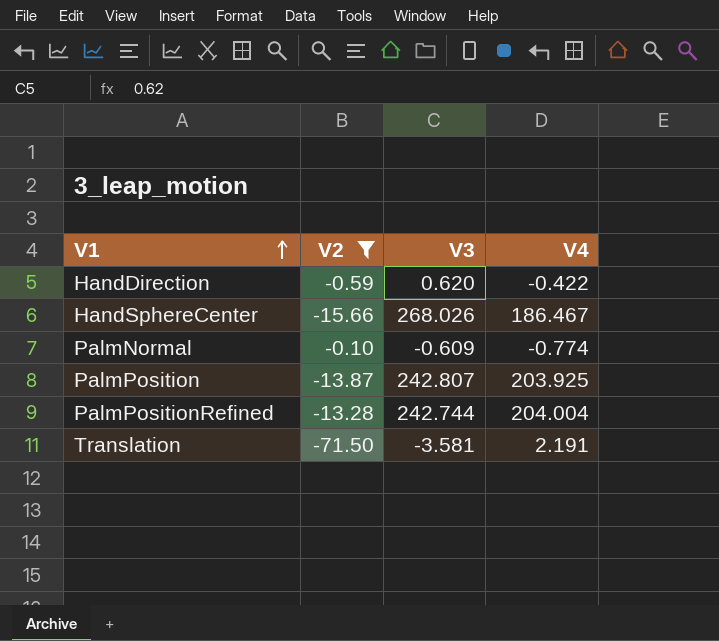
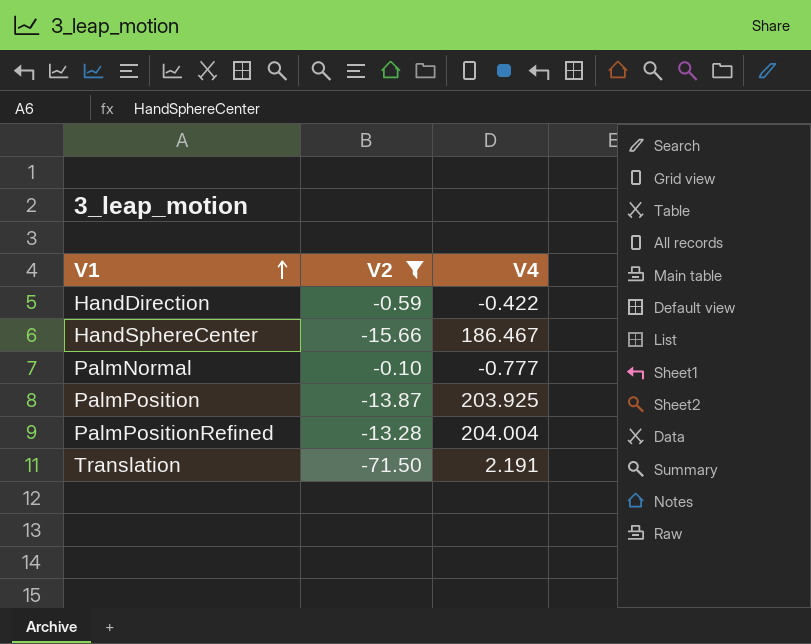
column V3 | position: 3 -> none
PalmNormal | V4: -0.774 -> -0.777

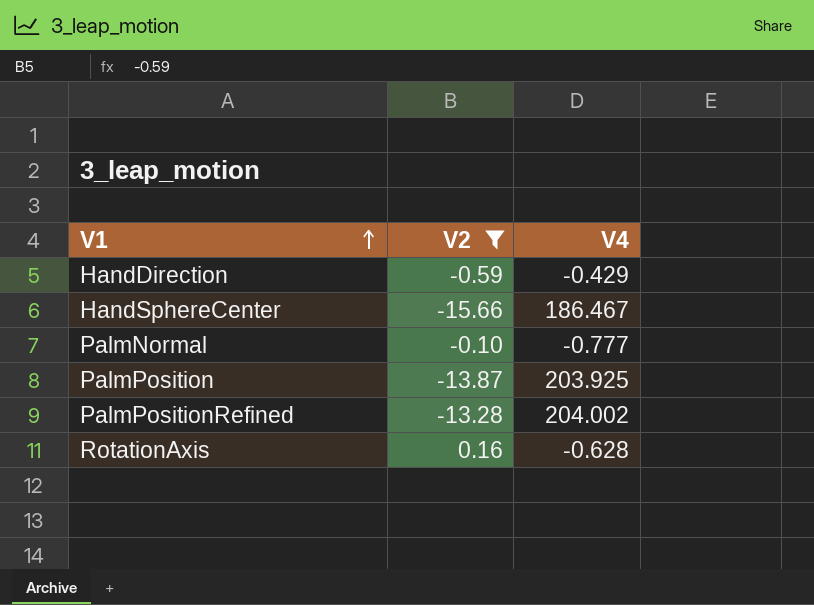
row Translation: -71.50 | 2.191 -> none
HandDirection | V4: -0.422 -> -0.429
PalmPositionRefined | V4: 204.004 -> 204.002
row RotationAxis: none -> 0.16 | -0.628

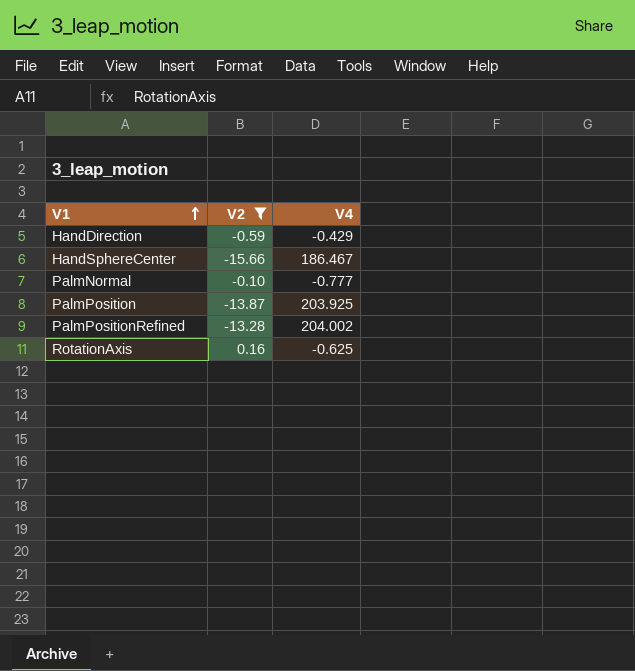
RotationAxis | V4: -0.628 -> -0.625

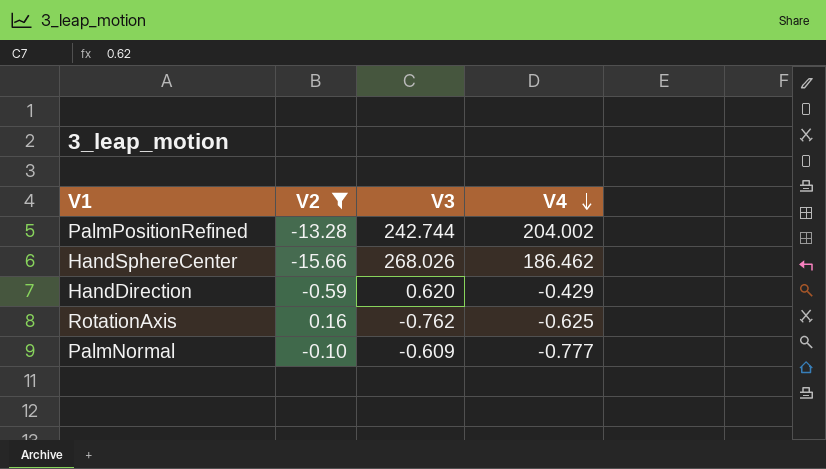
row order: V1 ascending -> V4 descending
column V3 | position: none -> 3
row PalmPosition: -13.87 | 203.925 -> none
HandSphereCenter | V4: 186.467 -> 186.462

